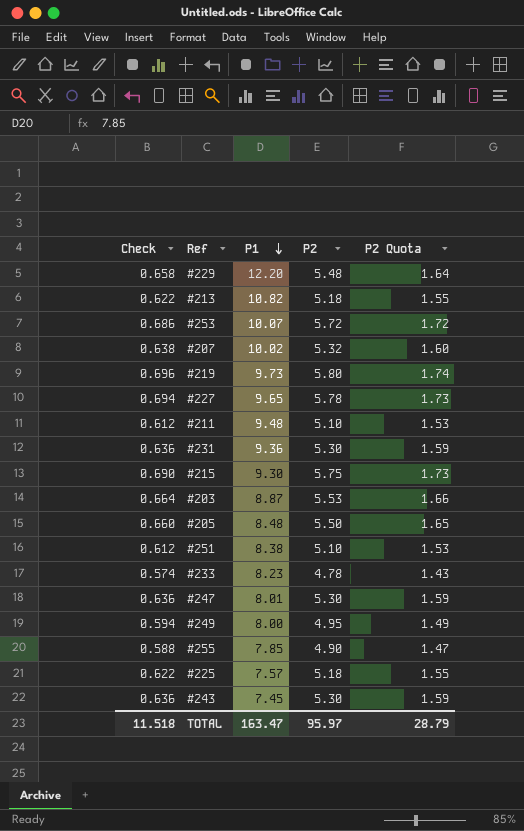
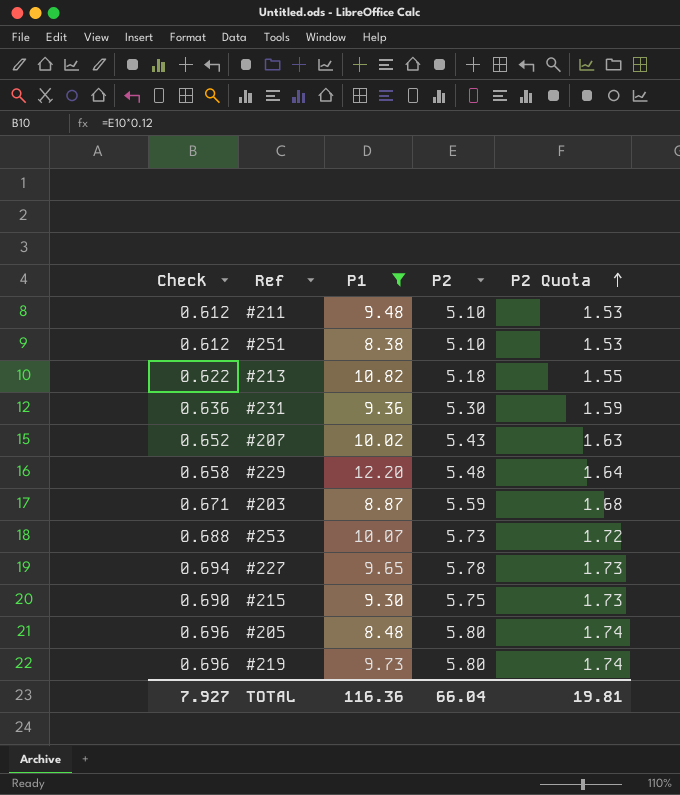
filter: none -> P1 >= 8.38
row order: P1 descending -> P2 Quota ascending
#207 | Check: 0.638 -> 0.652
#207 | P2: 5.32 -> 5.43
#207 | P2 Quota: 1.60 -> 1.63
#203 | Check: 0.664 -> 0.671
#203 | P2: 5.53 -> 5.59
#203 | P2 Quota: 1.66 -> 1.68
#253 | Check: 0.686 -> 0.688
#253 | P2: 5.72 -> 5.73
#205 | Check: 0.660 -> 0.696
#205 | P2: 5.50 -> 5.80
#205 | P2 Quota: 1.65 -> 1.74
TOTAL | Check: 11.518 -> 7.927
TOTAL | P1: 163.47 -> 116.36
TOTAL | P2: 95.97 -> 66.04
TOTAL | P2 Quota: 28.79 -> 19.81

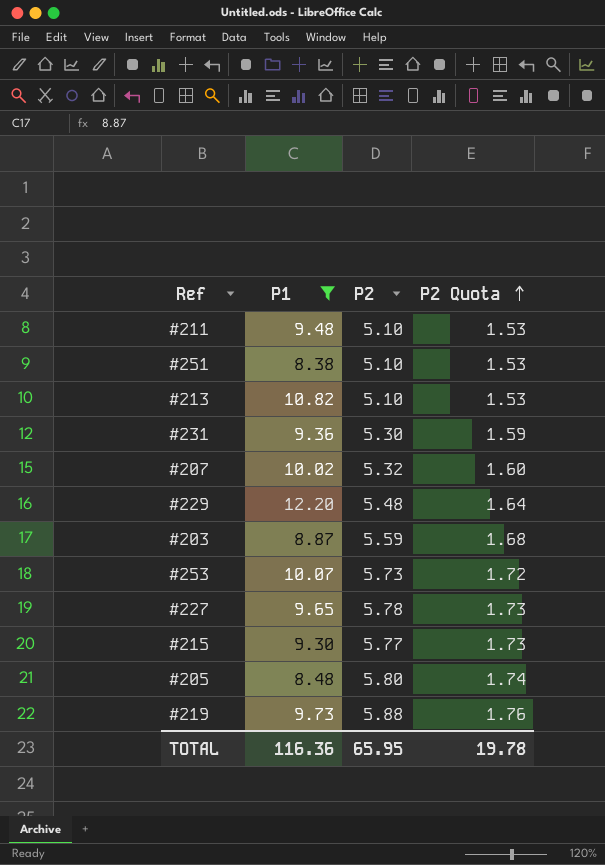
column Check | formula: [P2] * 0.12 -> none
#213 | P2: 5.18 -> 5.10
#213 | P2 Quota: 1.55 -> 1.53
#207 | P2: 5.43 -> 5.32
#207 | P2 Quota: 1.63 -> 1.60
#215 | P2: 5.75 -> 5.77
#219 | P2: 5.80 -> 5.88
#219 | P2 Quota: 1.74 -> 1.76
TOTAL | P2: 66.04 -> 65.95
TOTAL | P2 Quota: 19.81 -> 19.78

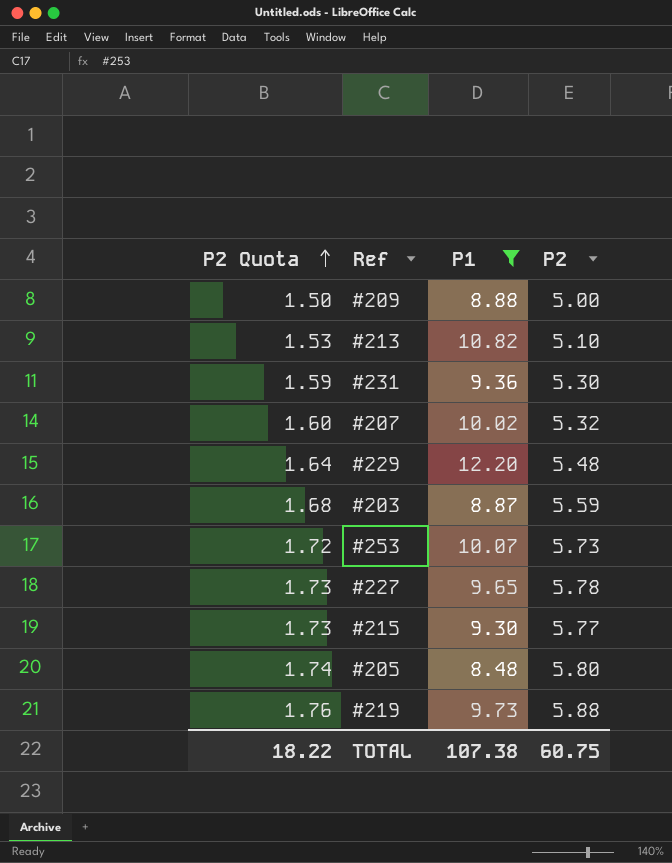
column P2 Quota | position: 4 -> 1
row #211: 9.48 | 5.10 | 1.53 -> none
row #251: 8.38 | 5.10 | 1.53 -> none
row #209: none -> 1.50 | 8.88 | 5.00
TOTAL | P2 Quota: 19.78 -> 18.22
TOTAL | P1: 116.36 -> 107.38
TOTAL | P2: 65.95 -> 60.75

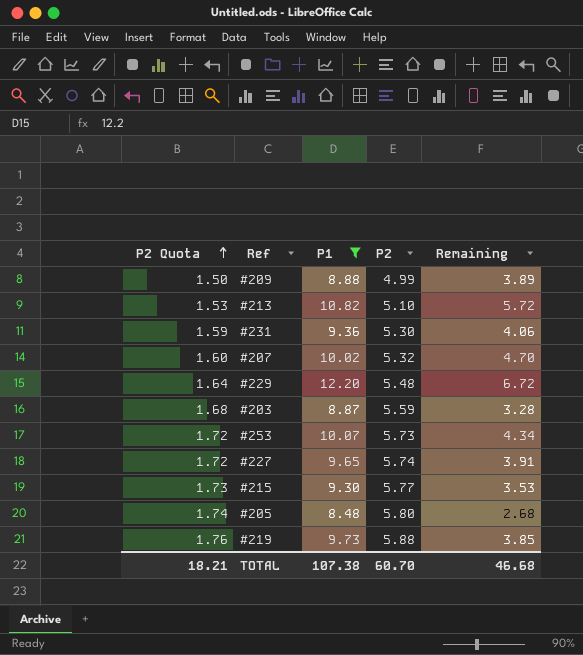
column Remaining | formula: none -> [P1] - [P2]
#209 | P2: 5.00 -> 4.99
#227 | P2 Quota: 1.73 -> 1.72
#227 | P2: 5.78 -> 5.74
TOTAL | P2 Quota: 18.22 -> 18.21
TOTAL | P2: 60.75 -> 60.70

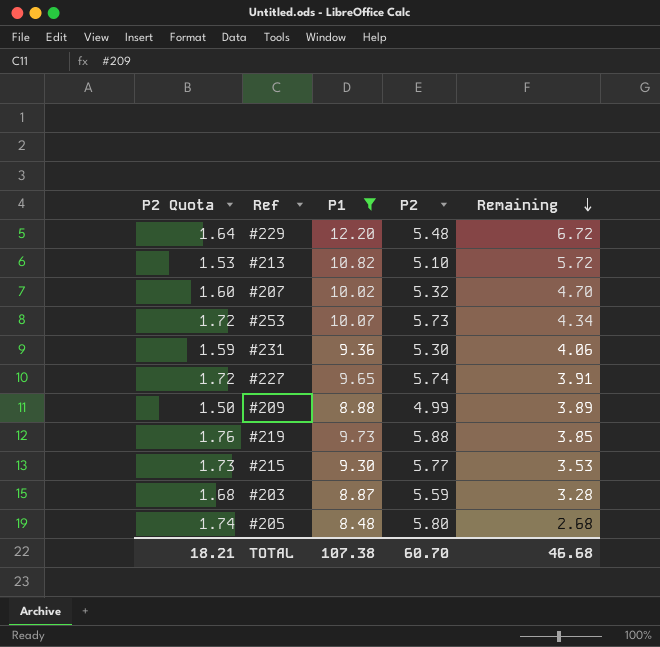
row order: P2 Quota ascending -> Remaining descending

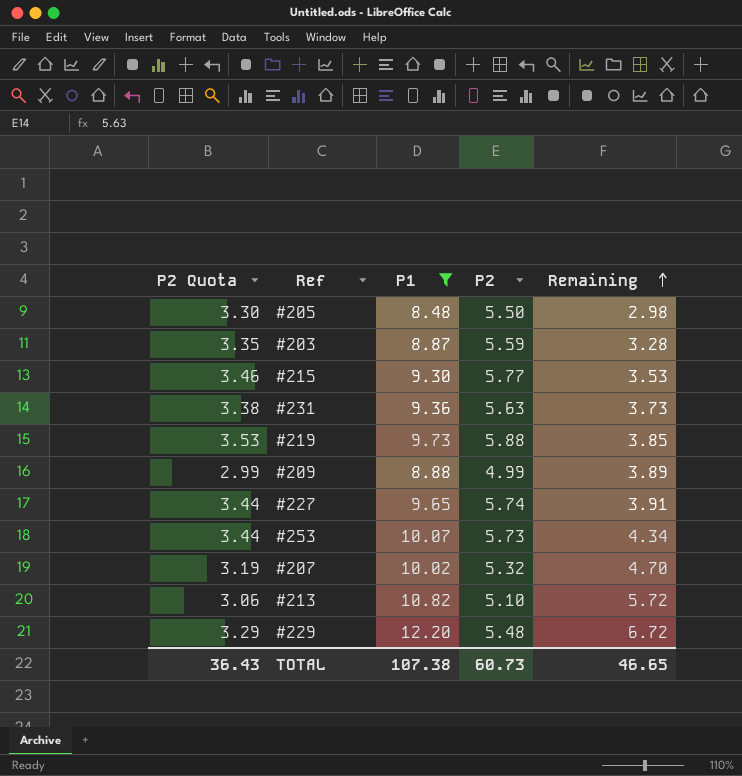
row order: Remaining descending -> Remaining ascending
column P2 Quota | formula: [P2] * 0.3 -> [P2] * 0.6
#205 | P2: 5.80 -> 5.50
#205 | Remaining: 2.68 -> 2.98
#231 | P2: 5.30 -> 5.63
#231 | Remaining: 4.06 -> 3.73
TOTAL | P2 Quota: 18.21 -> 36.43
TOTAL | P2: 60.70 -> 60.73
TOTAL | Remaining: 46.68 -> 46.65

